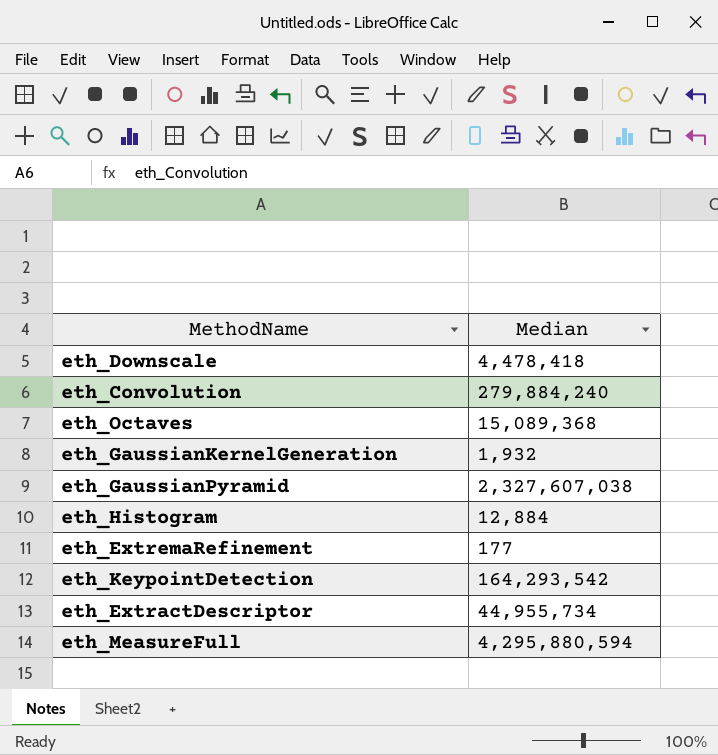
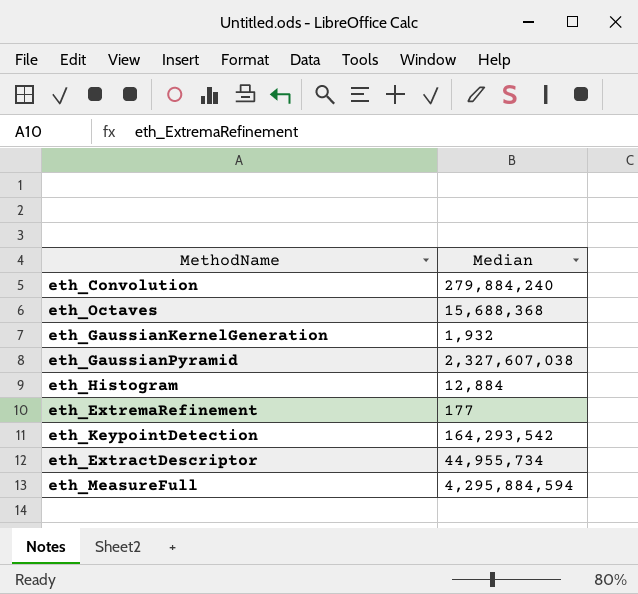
row eth_Downscale: 4,478,418 -> none
eth_Octaves | Median: 15,089,368 -> 15,688,368
eth_MeasureFull | Median: 4,295,880,594 -> 4,295,884,594

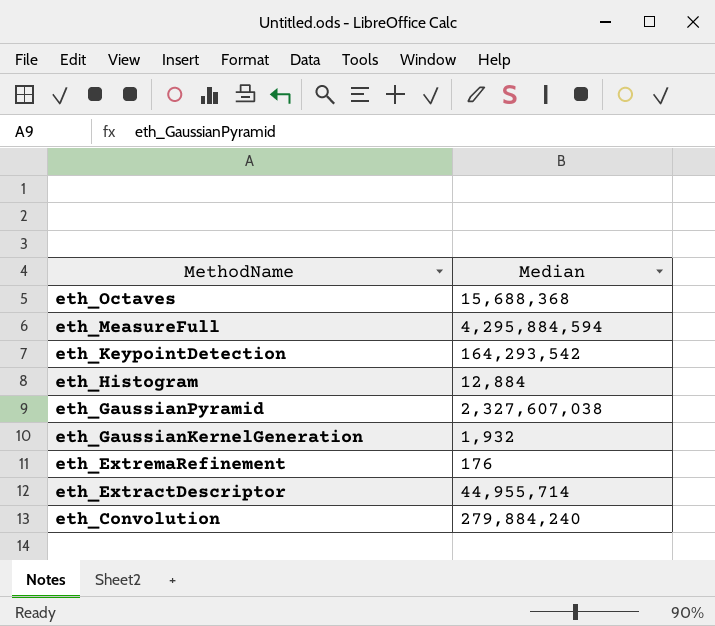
row order: none -> MethodName descending
eth_ExtremaRefinement | Median: 177 -> 176
eth_ExtractDescriptor | Median: 44,955,734 -> 44,955,714

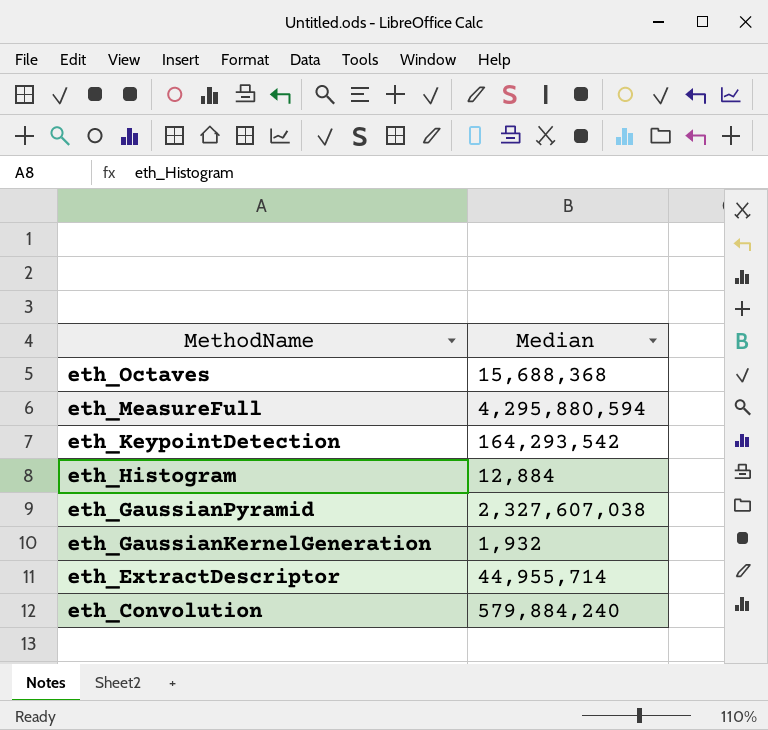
row eth_ExtremaRefinement: 176 -> none
eth_MeasureFull | Median: 4,295,884,594 -> 4,295,880,594
eth_Convolution | Median: 279,884,240 -> 579,884,240

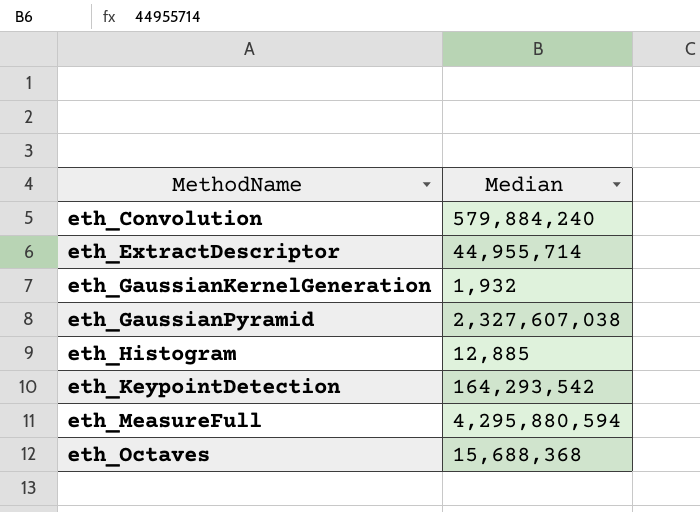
row order: MethodName descending -> MethodName ascending
eth_Histogram | Median: 12,884 -> 12,885

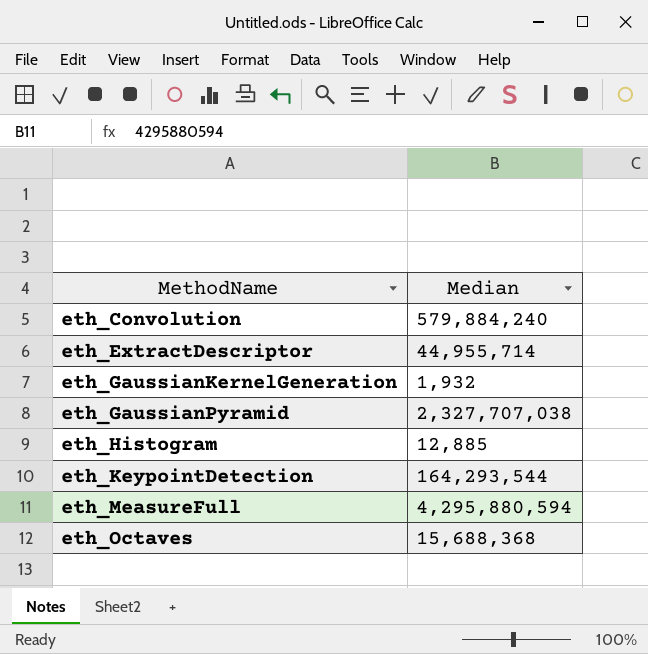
eth_GaussianPyramid | Median: 2,327,607,038 -> 2,327,707,038
eth_KeypointDetection | Median: 164,293,542 -> 164,293,544

